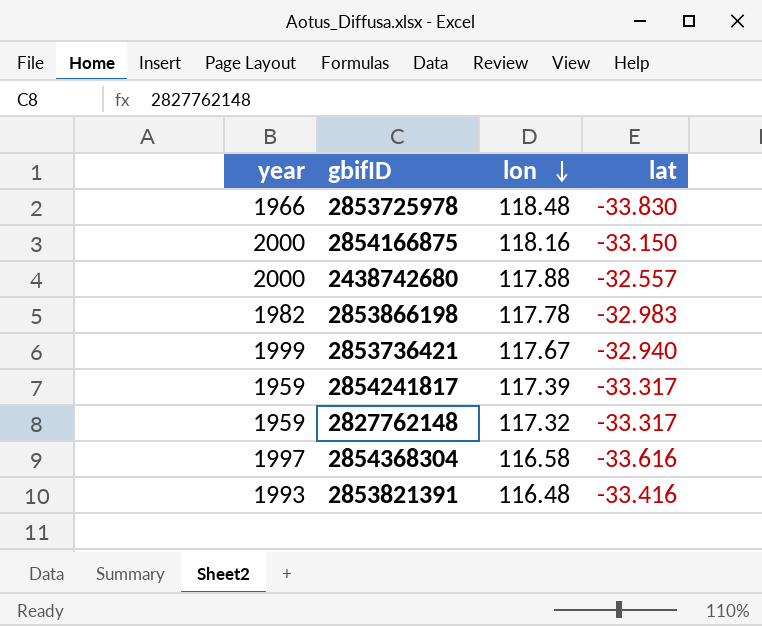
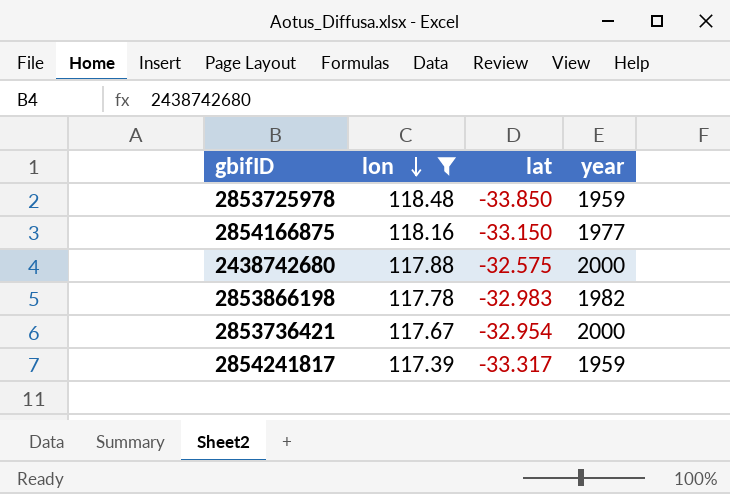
filter: none -> lon >= 117.39
column year | position: 1 -> 4
2853725978 | lat: -33.830 -> -33.850
2853725978 | year: 1966 -> 1959
2854166875 | year: 2000 -> 1977
2438742680 | lat: -32.557 -> -32.575
2853736421 | lat: -32.940 -> -32.954
2853736421 | year: 1999 -> 2000

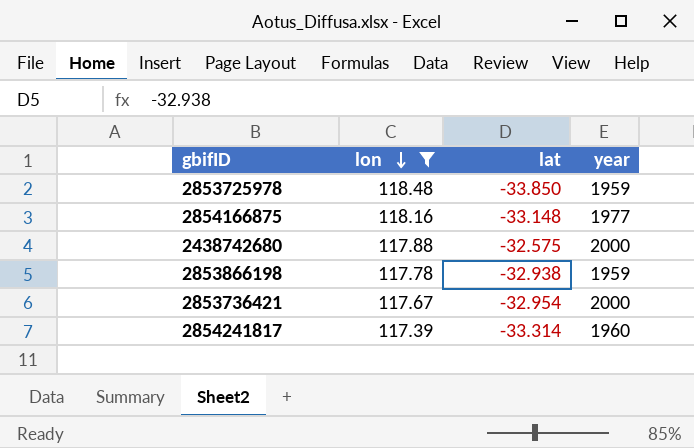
2854166875 | lat: -33.150 -> -33.148
2853866198 | lat: -32.983 -> -32.938
2853866198 | year: 1982 -> 1959
2854241817 | lat: -33.317 -> -33.314
2854241817 | year: 1959 -> 1960

